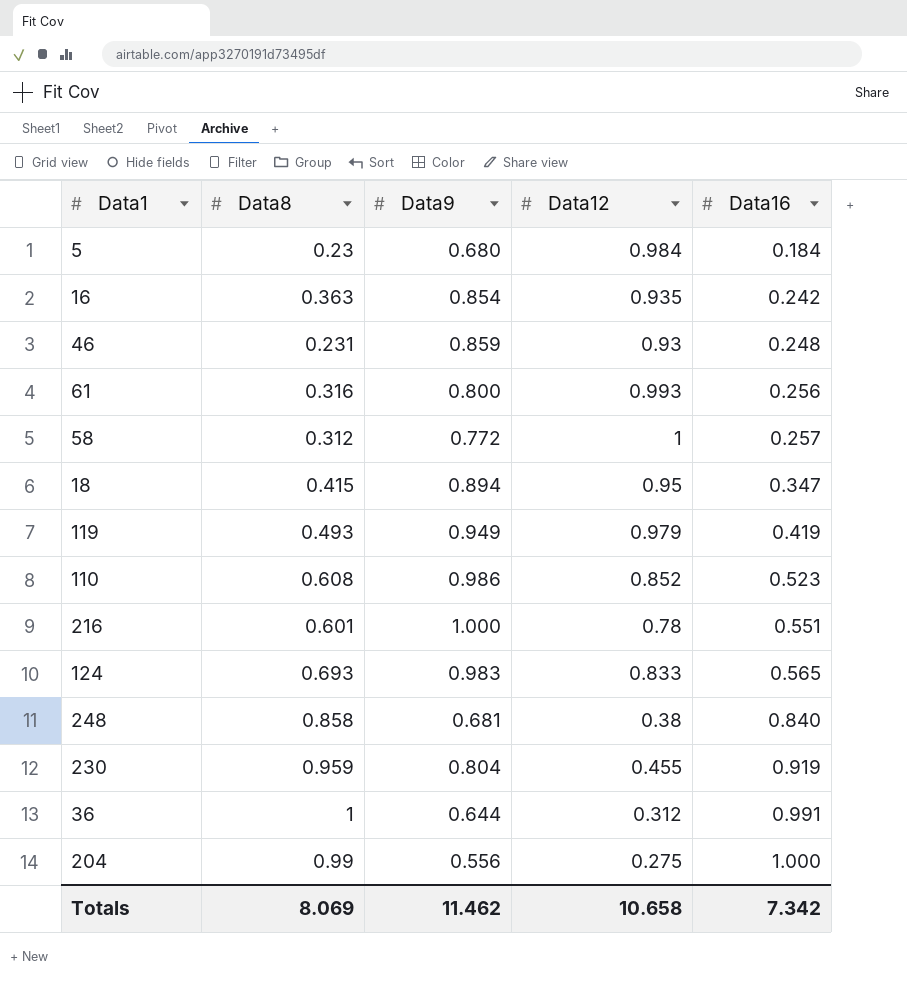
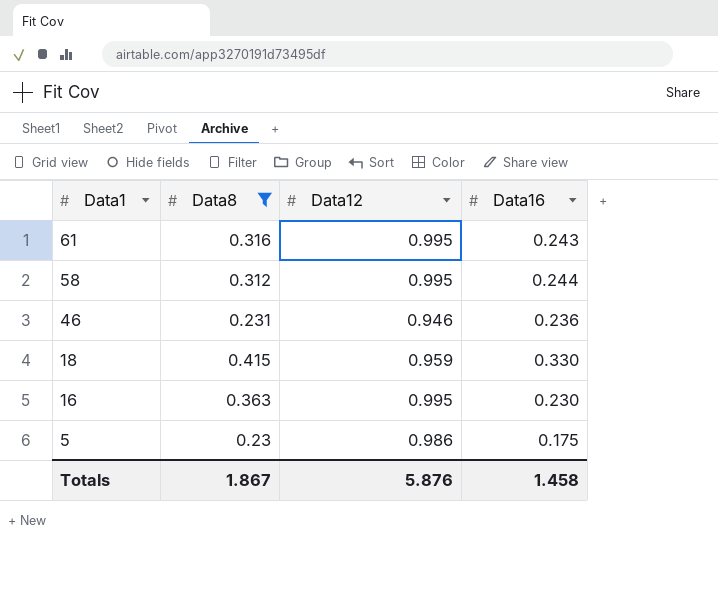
filter: none -> Data8 <= 0.415
row order: Data16 ascending -> Data1 descending
column Data9 | position: 3 -> none
61 | Data12: 0.993 -> 0.995
61 | Data16: 0.256 -> 0.243
58 | Data12: 1 -> 0.995
58 | Data16: 0.257 -> 0.244
46 | Data12: 0.93 -> 0.946
46 | Data16: 0.248 -> 0.236
18 | Data12: 0.95 -> 0.959
18 | Data16: 0.347 -> 0.330
16 | Data12: 0.935 -> 0.995
16 | Data16: 0.242 -> 0.230
5 | Data12: 0.984 -> 0.986
5 | Data16: 0.184 -> 0.175
Totals | Data8: 8.069 -> 1.867
Totals | Data12: 10.658 -> 5.876
Totals | Data16: 7.342 -> 1.458

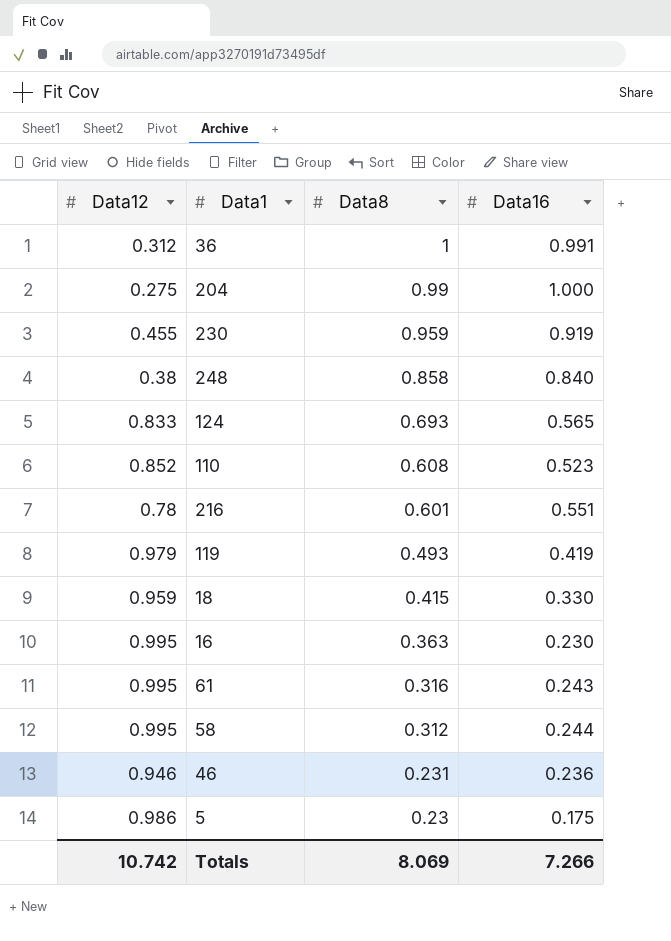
filter: Data8 <= 0.415 -> none
row order: Data1 descending -> Data8 descending
column Data12 | position: 3 -> 1
Totals | Data12: 5.876 -> 10.742
Totals | Data8: 1.867 -> 8.069
Totals | Data16: 1.458 -> 7.266

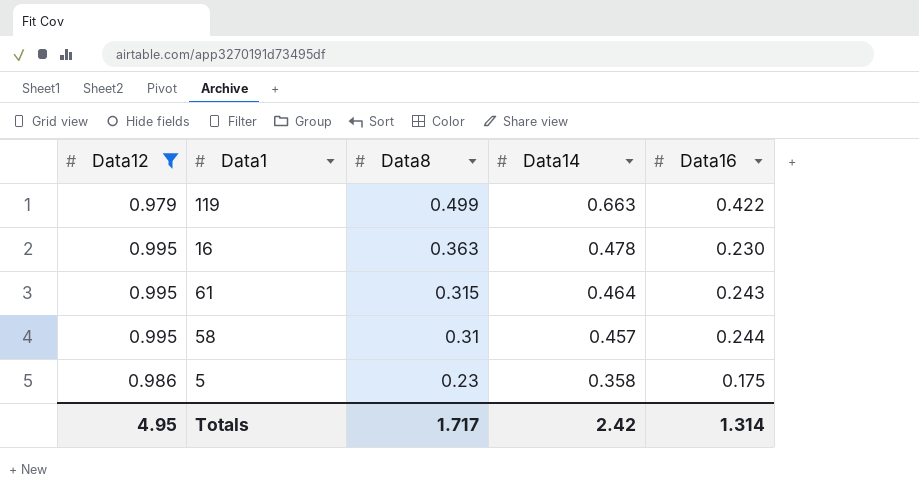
filter: none -> Data12 >= 0.979
column Data14 | position: none -> 4
119 | Data8: 0.493 -> 0.499
119 | Data16: 0.419 -> 0.422
61 | Data8: 0.316 -> 0.315
58 | Data8: 0.312 -> 0.31
Totals | Data12: 10.742 -> 4.95
Totals | Data8: 8.069 -> 1.717
Totals | Data16: 7.266 -> 1.314

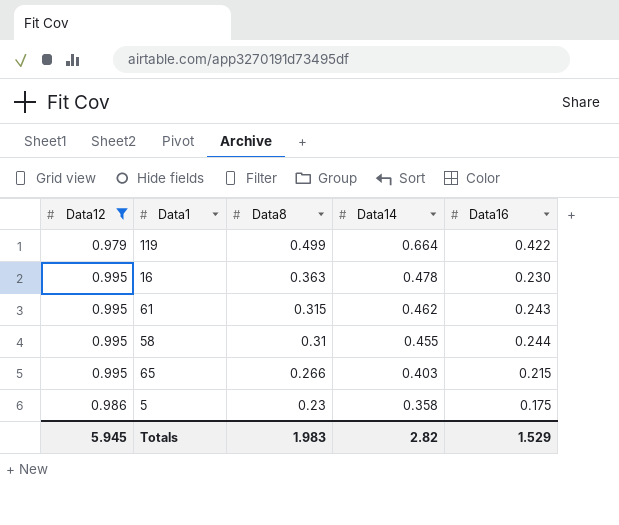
119 | Data14: 0.663 -> 0.664
61 | Data14: 0.464 -> 0.462
58 | Data14: 0.457 -> 0.455
row 65: none -> 0.995 | 0.266 | 0.403 | 0.215
Totals | Data12: 4.95 -> 5.945
Totals | Data8: 1.717 -> 1.983
Totals | Data14: 2.42 -> 2.82
Totals | Data16: 1.314 -> 1.529

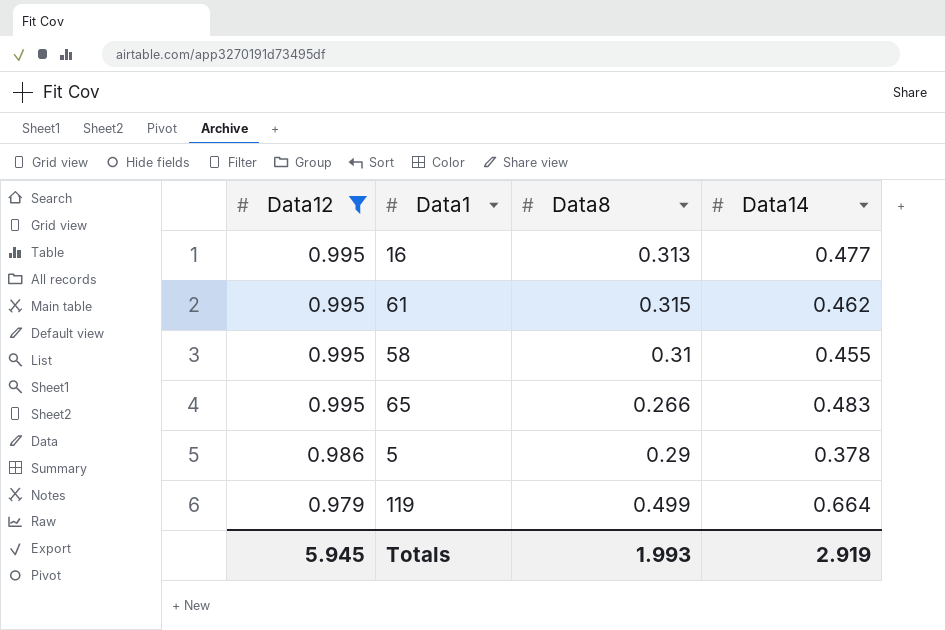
row order: Data8 descending -> Data12 descending
column Data16 | position: 5 -> none
16 | Data8: 0.363 -> 0.313
16 | Data14: 0.478 -> 0.477
65 | Data14: 0.403 -> 0.483
5 | Data8: 0.23 -> 0.29
5 | Data14: 0.358 -> 0.378
Totals | Data8: 1.983 -> 1.993
Totals | Data14: 2.82 -> 2.919

